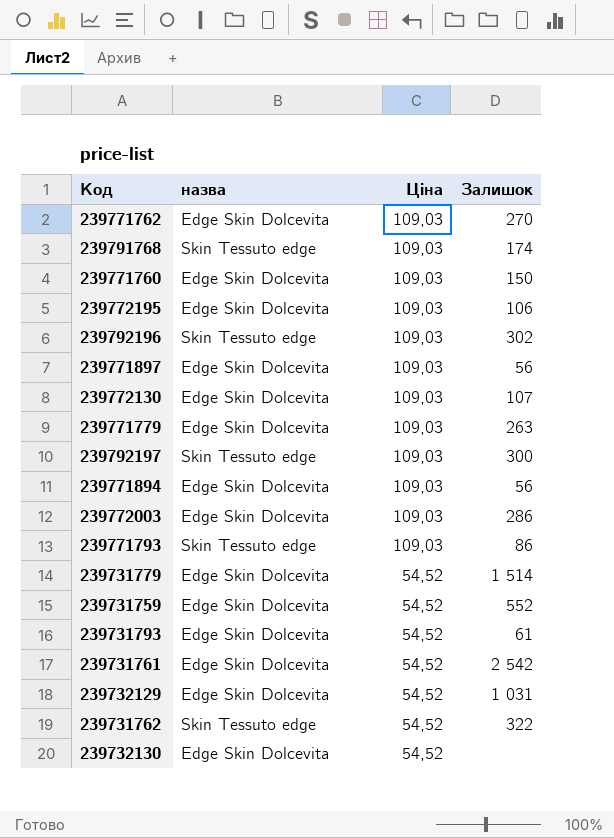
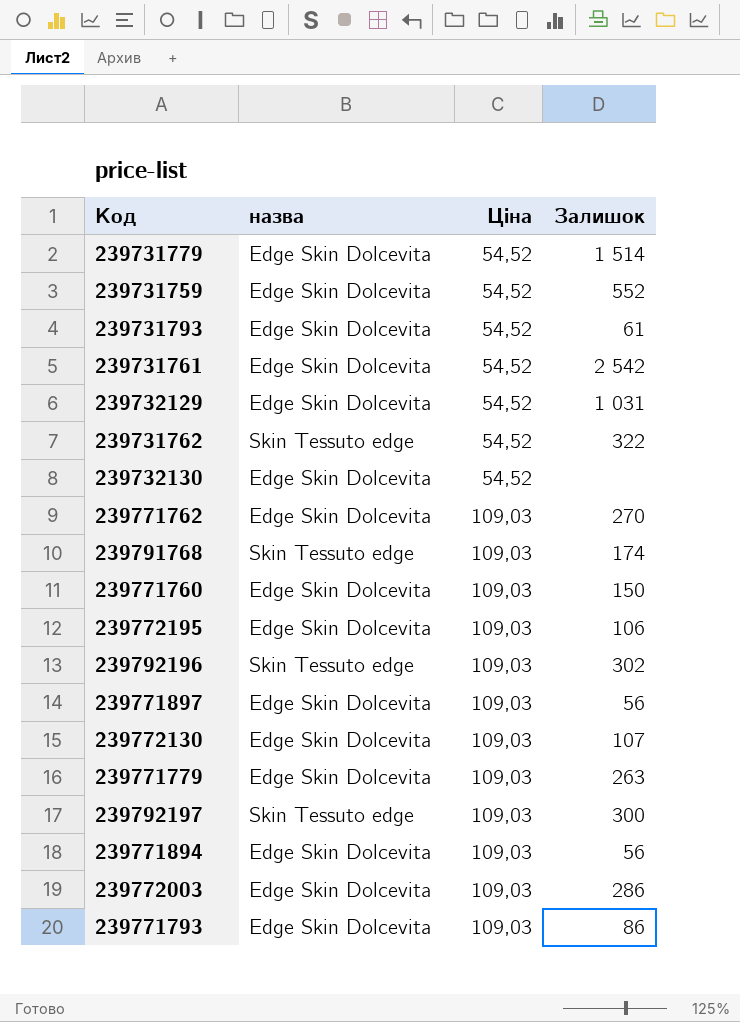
row order: Ціна descending -> Ціна ascending
239771793 | назва: Skin Tessuto edge -> Edge Skin Dolcevita

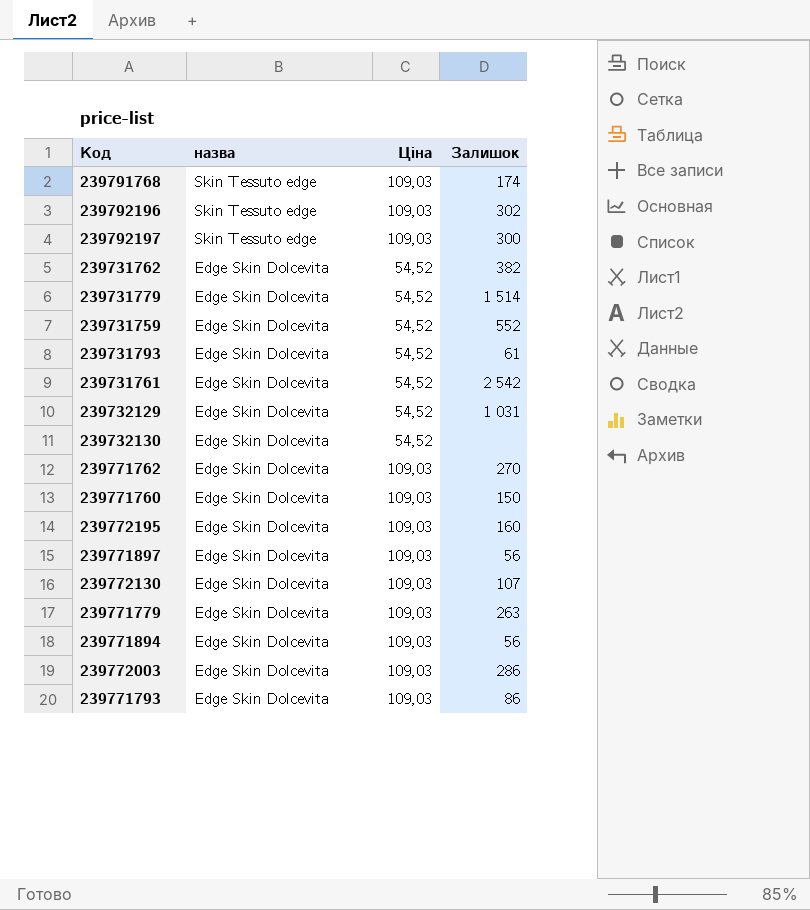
row order: Ціна ascending -> назва descending
239731762 | назва: Skin Tessuto edge -> Edge Skin Dolcevita
239731762 | Залишок: 322 -> 382
239772195 | Залишок: 106 -> 160

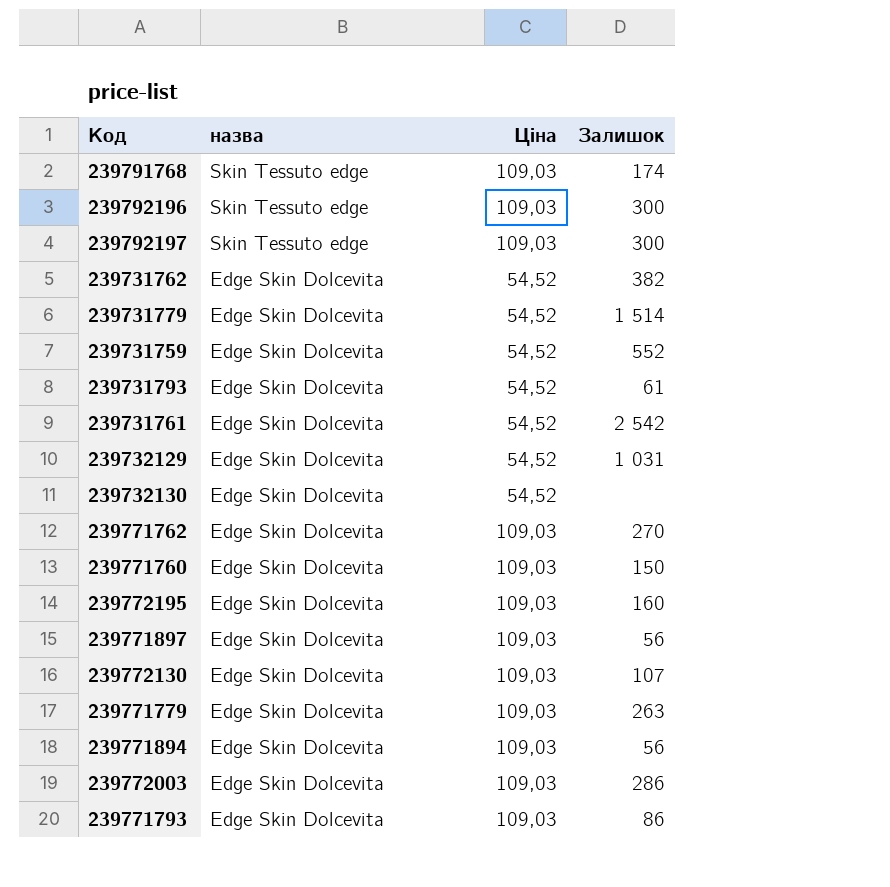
239792196 | Залишок: 302 -> 300

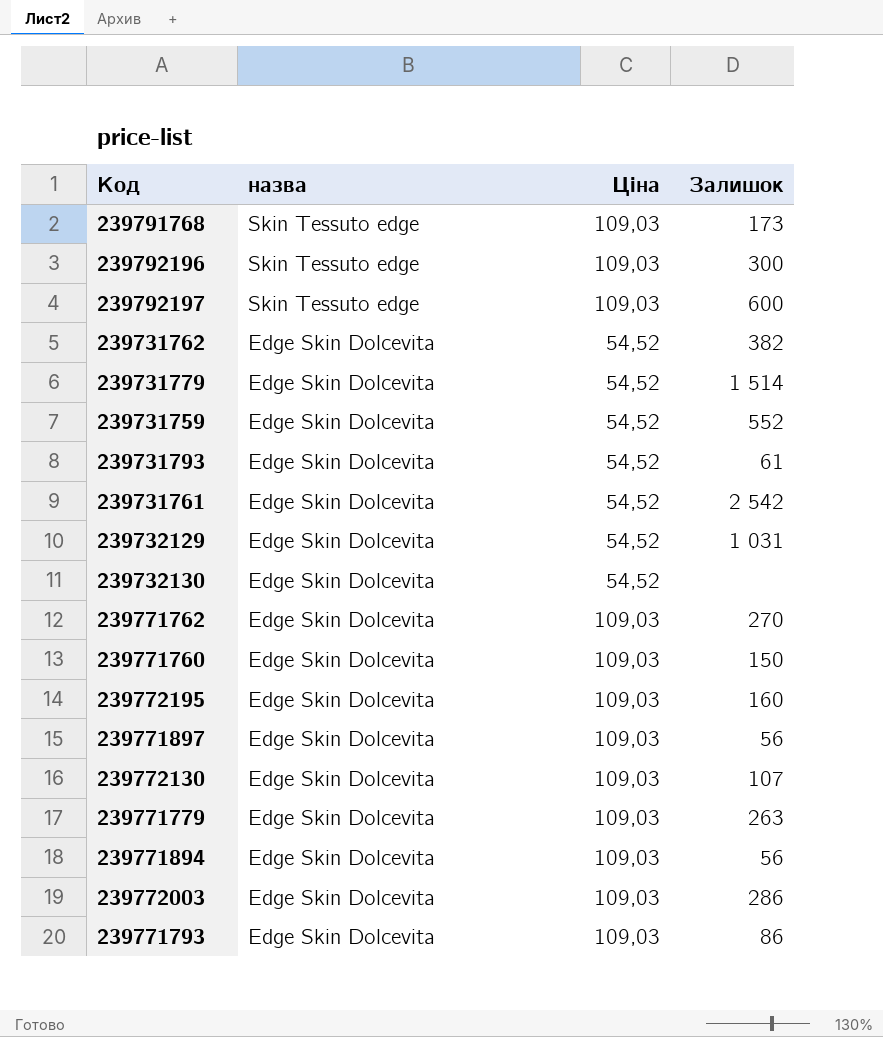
239791768 | Залишок: 174 -> 173
239792197 | Залишок: 300 -> 600

